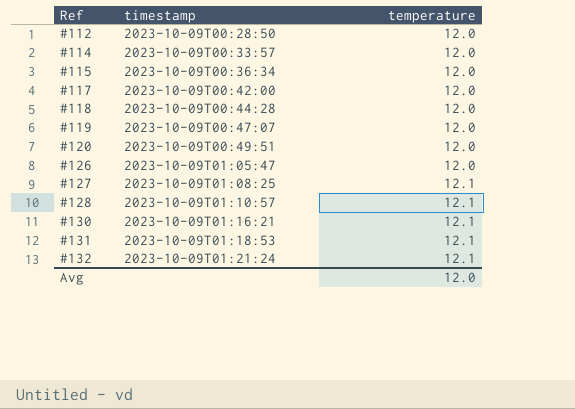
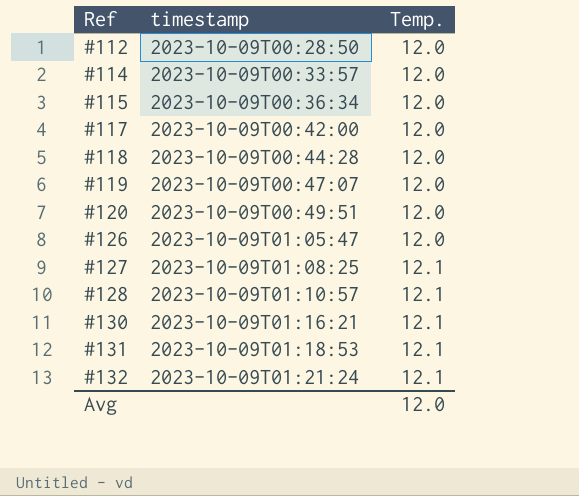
column name: temperature -> Temp.

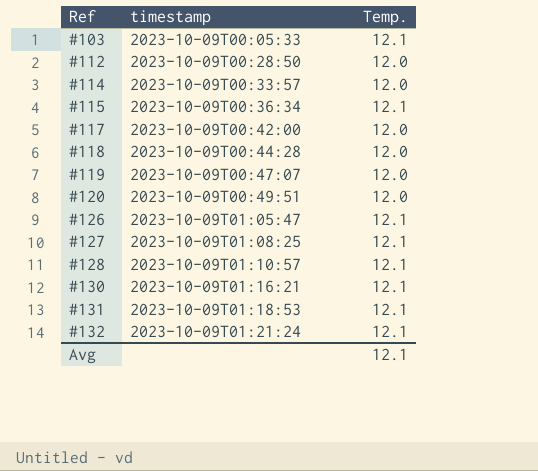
row #103: none -> 2023-10-09T00:05:33 | 12.1
#115 | Temp.: 12.0 -> 12.1
#126 | Temp.: 12.0 -> 12.1
Avg | Temp.: 12.0 -> 12.1

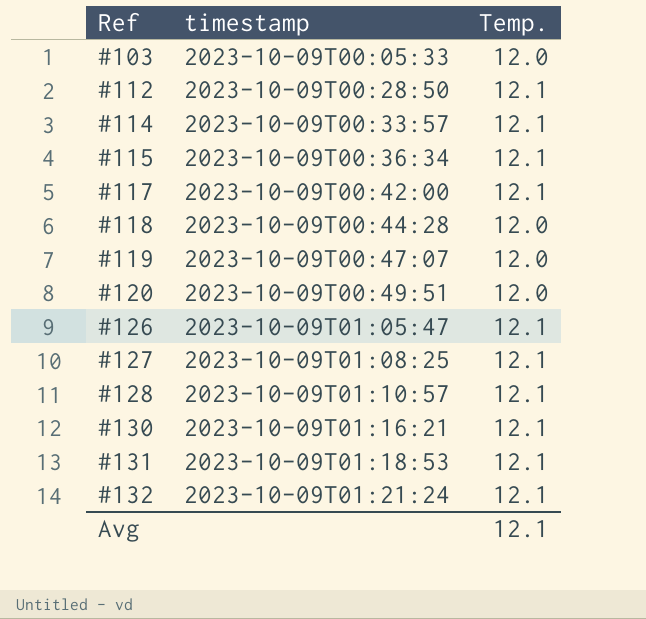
#103 | Temp.: 12.1 -> 12.0
#112 | Temp.: 12.0 -> 12.1
#114 | Temp.: 12.0 -> 12.1
#117 | Temp.: 12.0 -> 12.1

